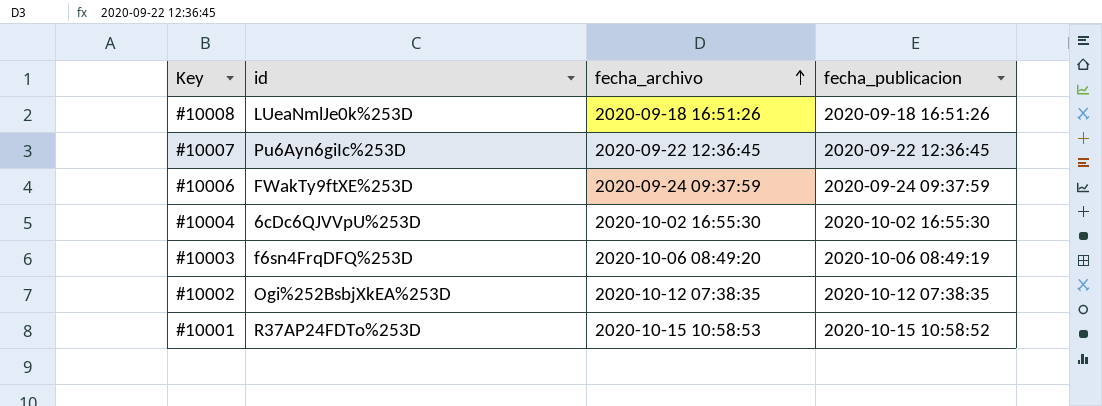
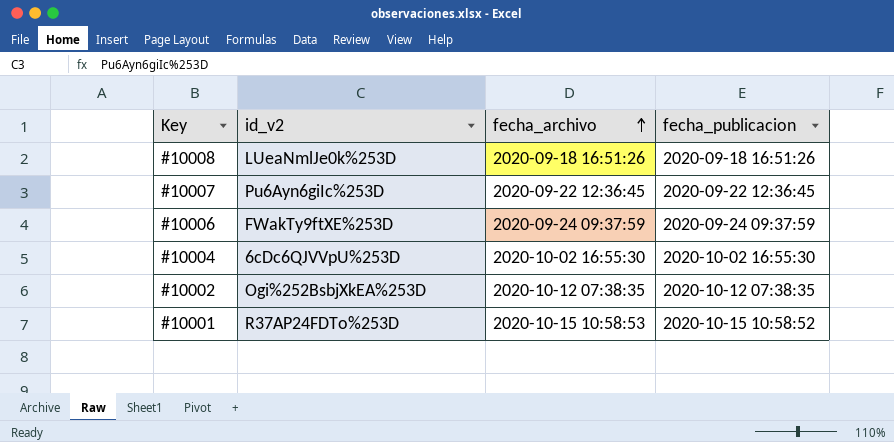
column name: id -> id_v2
row #10003: f6sn4FrqDFQ%253D | 2020-10-06 08:49:20 | 2020-10-06 08:49:19 -> none

